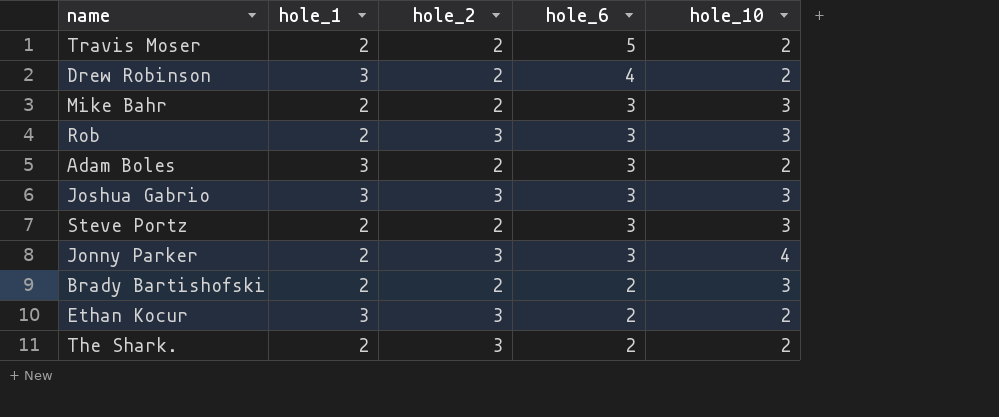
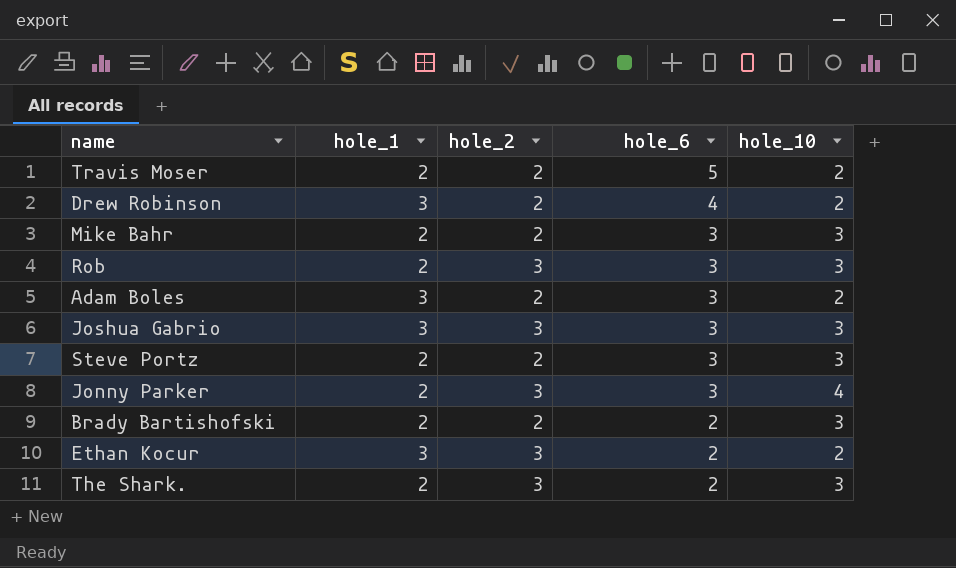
The Shark. | hole_10: 2 -> 3

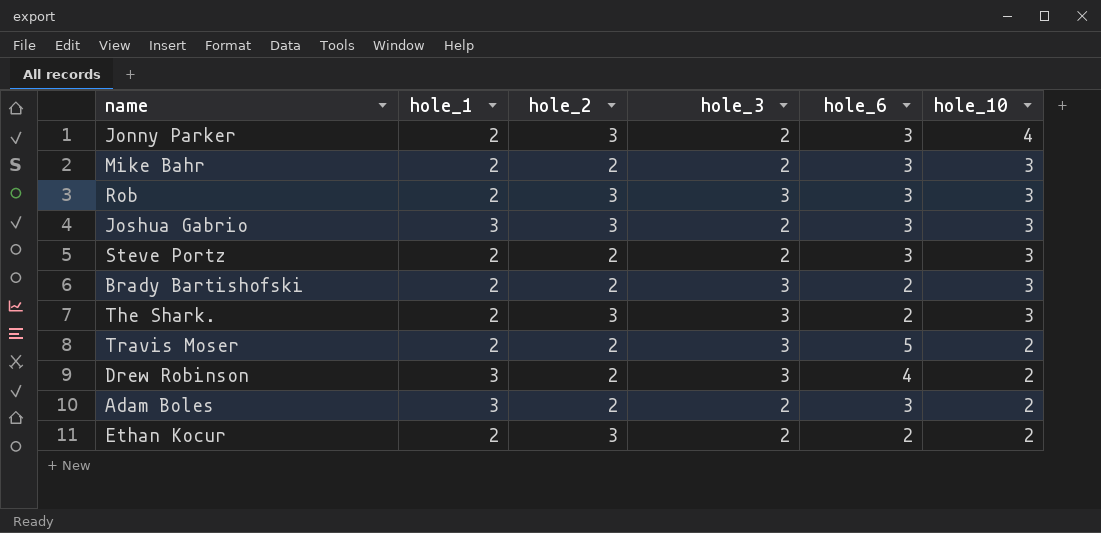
row order: hole_6 descending -> hole_10 descending
column hole_3 | position: none -> 4
Ethan Kocur | hole_1: 3 -> 2

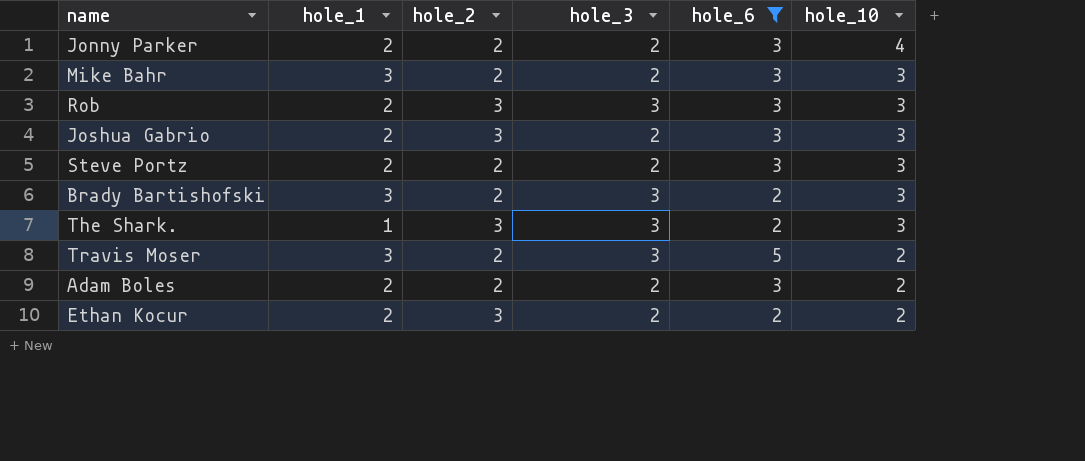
filter: none -> hole_6 != 4
Jonny Parker | hole_2: 3 -> 2
Mike Bahr | hole_1: 2 -> 3
Joshua Gabrio | hole_1: 3 -> 2
Brady Bartishofski | hole_1: 2 -> 3
The Shark. | hole_1: 2 -> 1
Travis Moser | hole_1: 2 -> 3
Adam Boles | hole_1: 3 -> 2

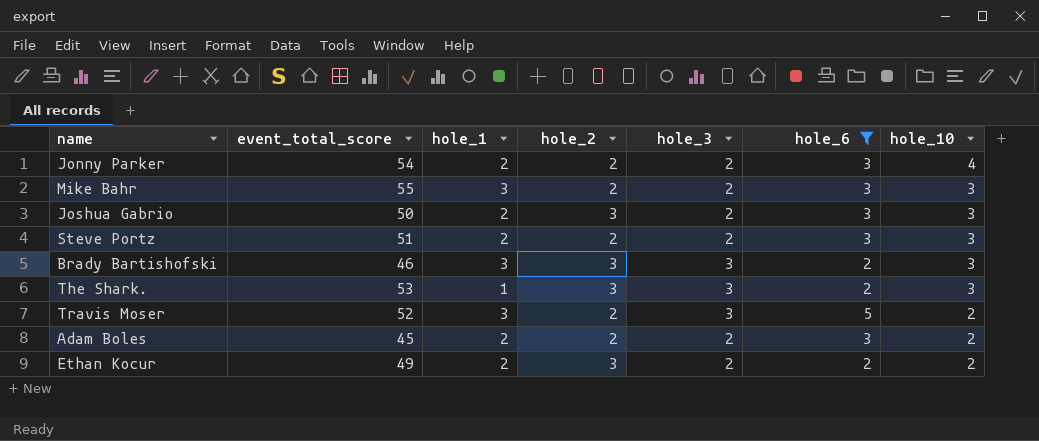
column event_total_score | position: none -> 2
row Rob: 2 | 3 | 3 | 3 | 3 -> none
Brady Bartishofski | hole_2: 2 -> 3

